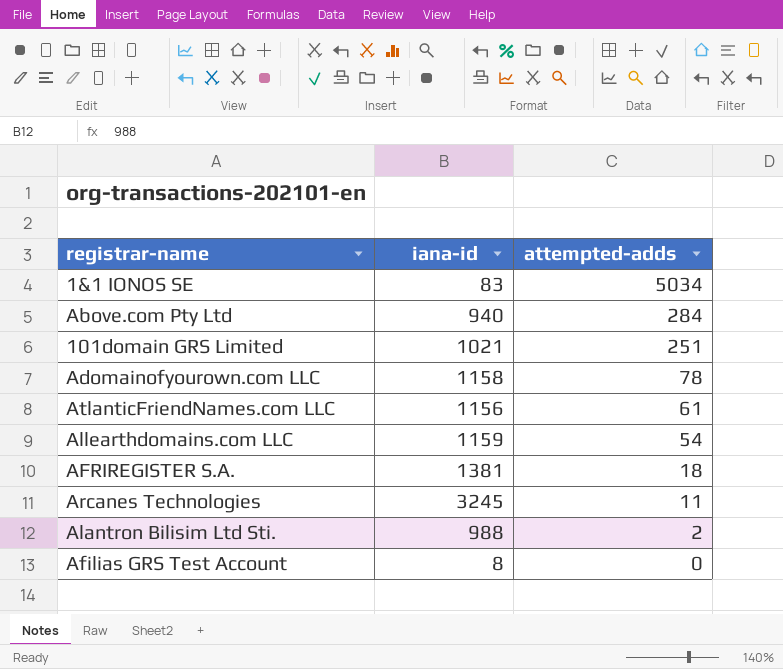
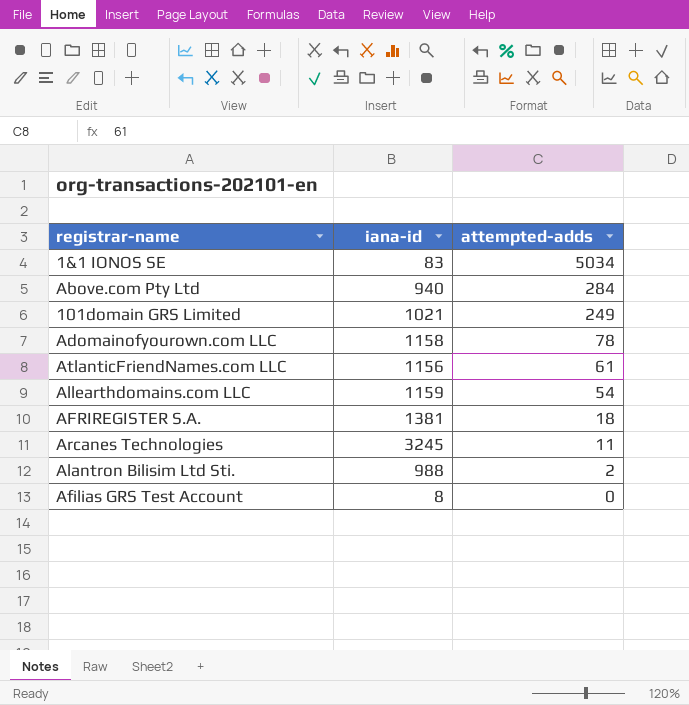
101domain GRS Limited | attempted-adds: 251 -> 249

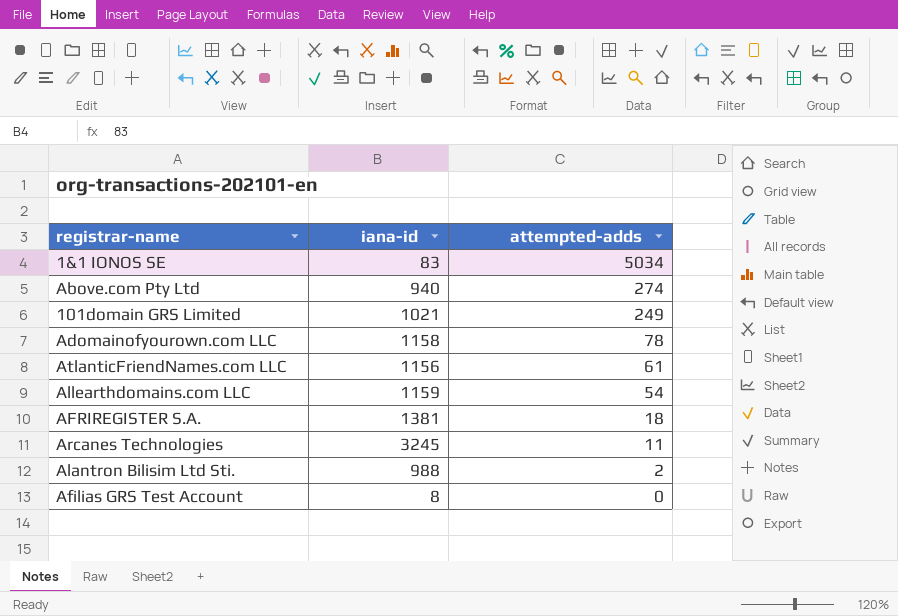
Above.com Pty Ltd | attempted-adds: 284 -> 274

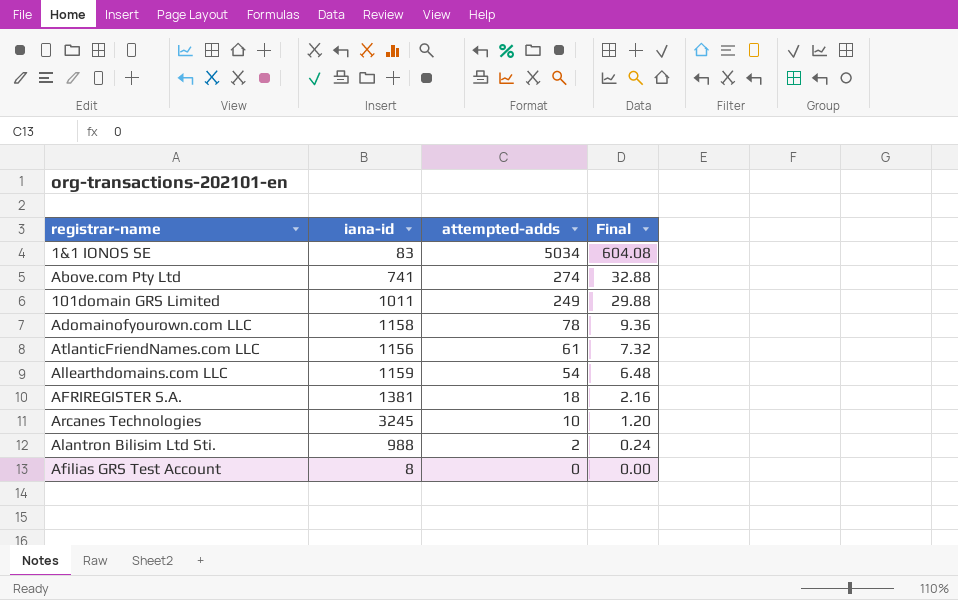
column Final | formula: none -> [attempted-adds] * 0.12
Above.com Pty Ltd | iana-id: 940 -> 741
101domain GRS Limited | iana-id: 1021 -> 1011
Arcanes Technologies | attempted-adds: 11 -> 10

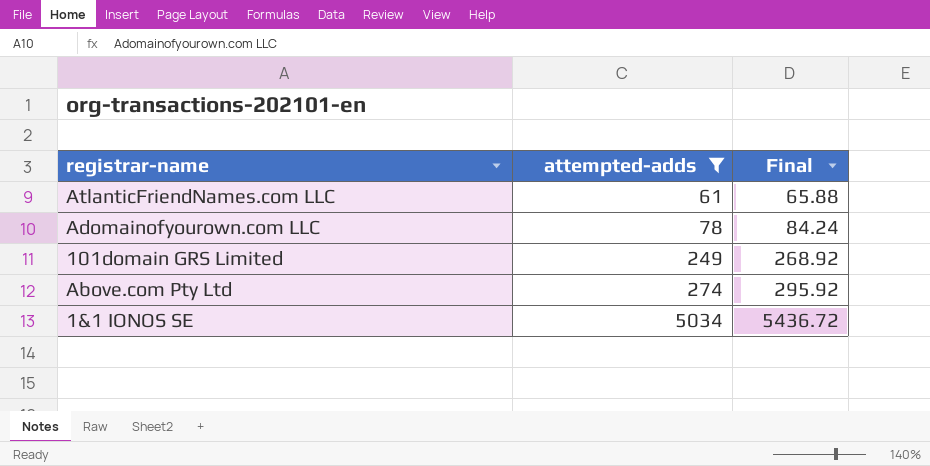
filter: none -> attempted-adds >= 61
row order: attempted-adds descending -> attempted-adds ascending
column iana-id | position: 2 -> none
column Final | formula: [attempted-adds] * 0.12 -> [attempted-adds] * 1.08

